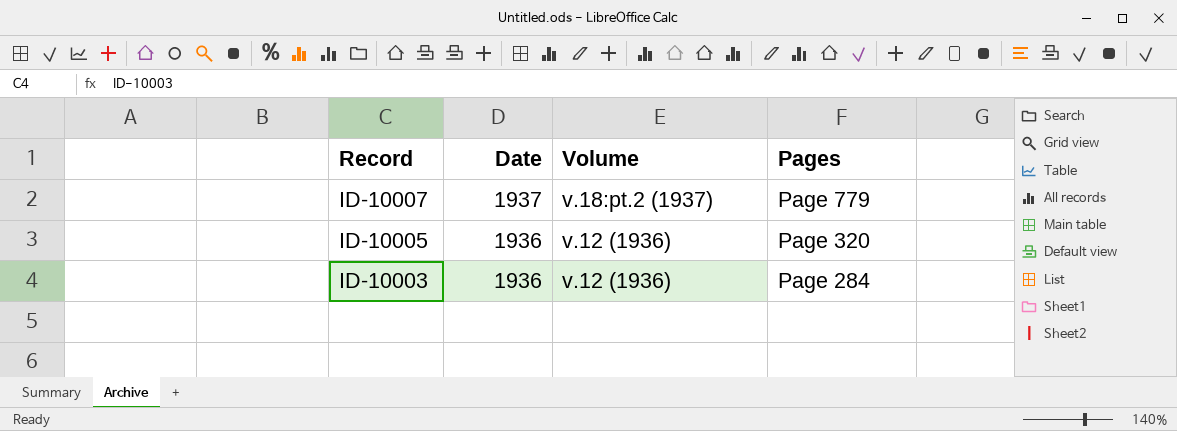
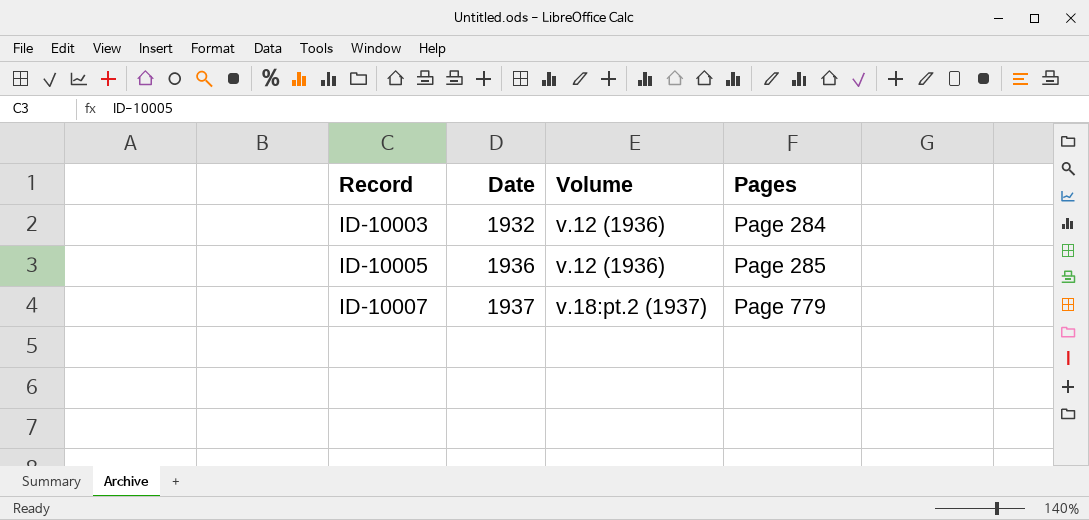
row order: Record descending -> Record ascending
ID-10003 | Date: 1936 -> 1932
ID-10005 | Pages: Page 320 -> Page 285

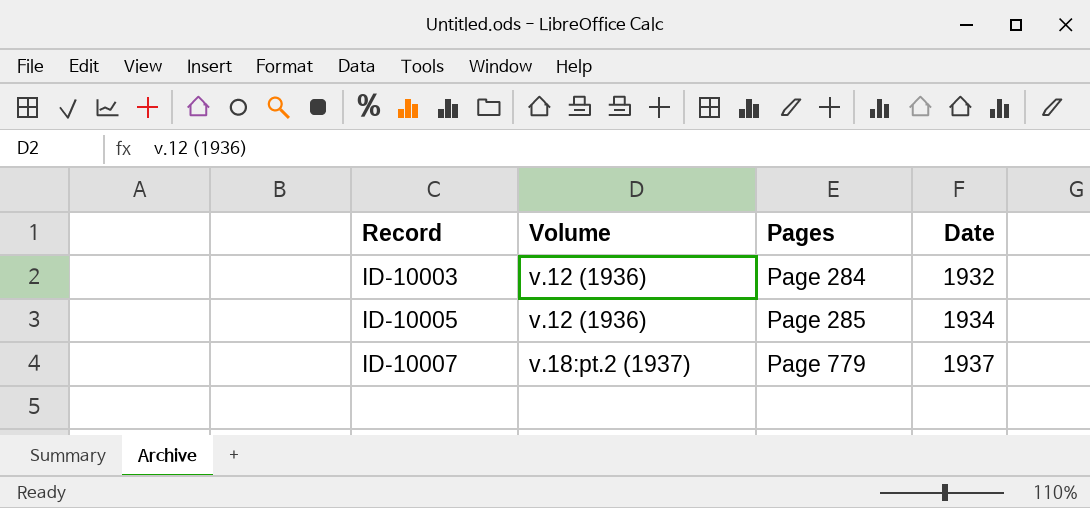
column Date | position: 2 -> 4
ID-10005 | Date: 1936 -> 1934

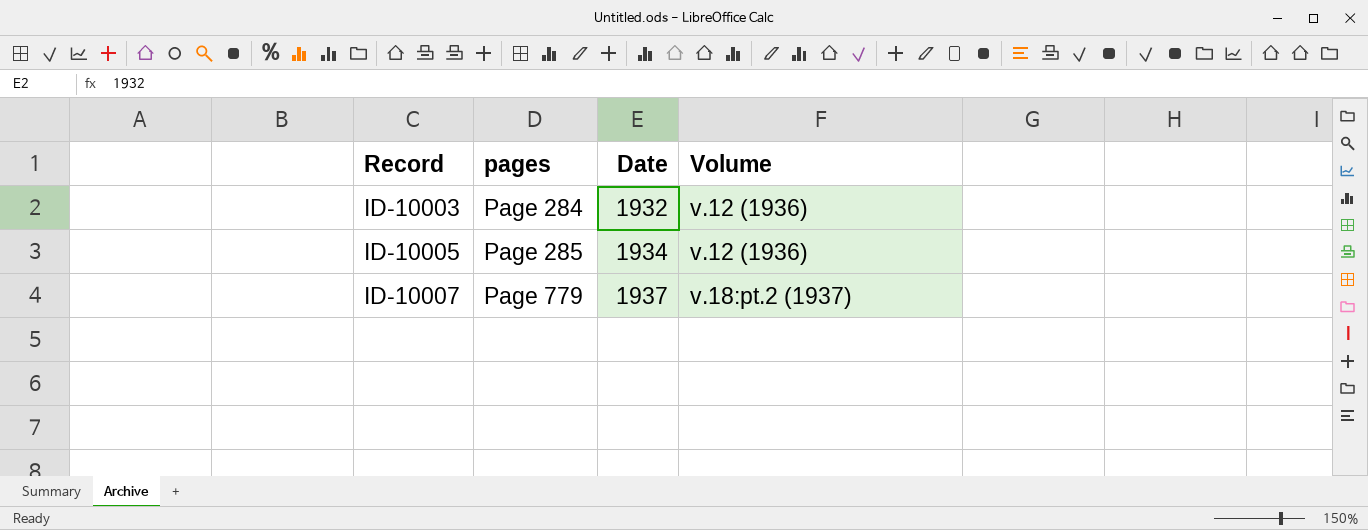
column name: Pages -> pages
column Volume | position: 2 -> 4

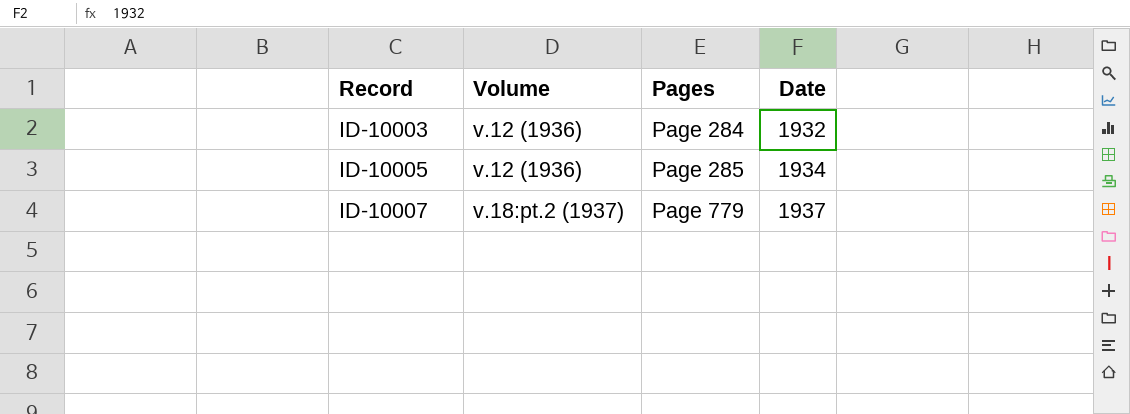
column Volume | position: 4 -> 2
column name: pages -> Pages

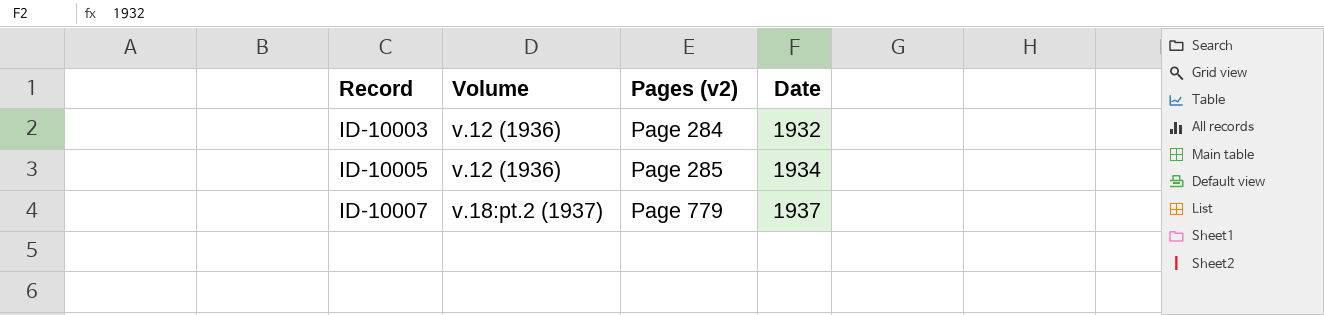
column name: Pages -> Pages (v2)

